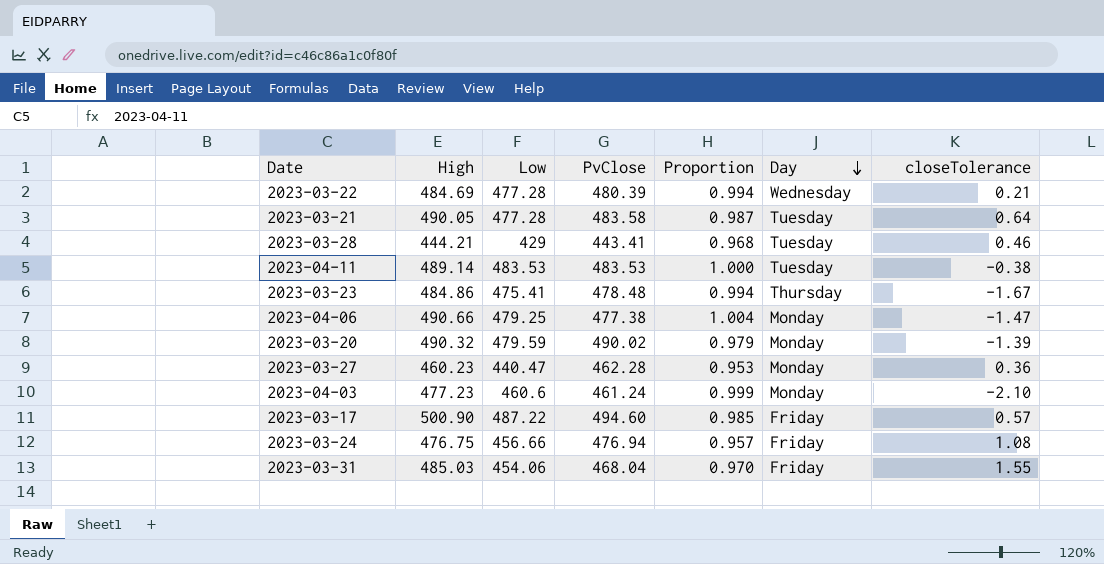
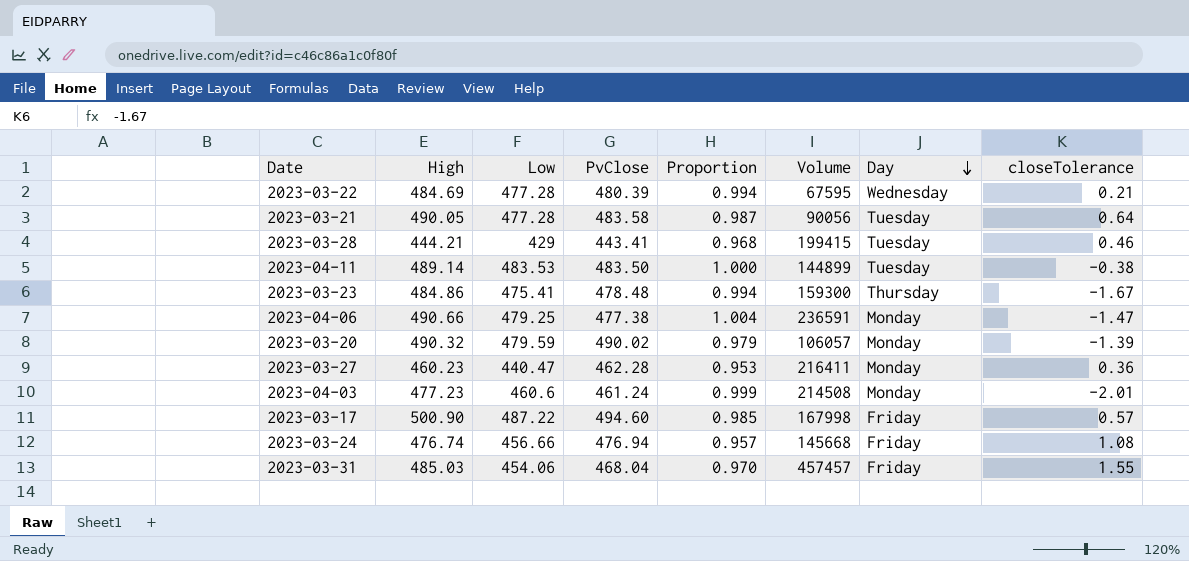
column Volume | position: none -> 6
2023-04-11 | PvClose: 483.53 -> 483.50
2023-04-03 | closeTolerance: -2.10 -> -2.01
2023-03-24 | High: 476.75 -> 476.74

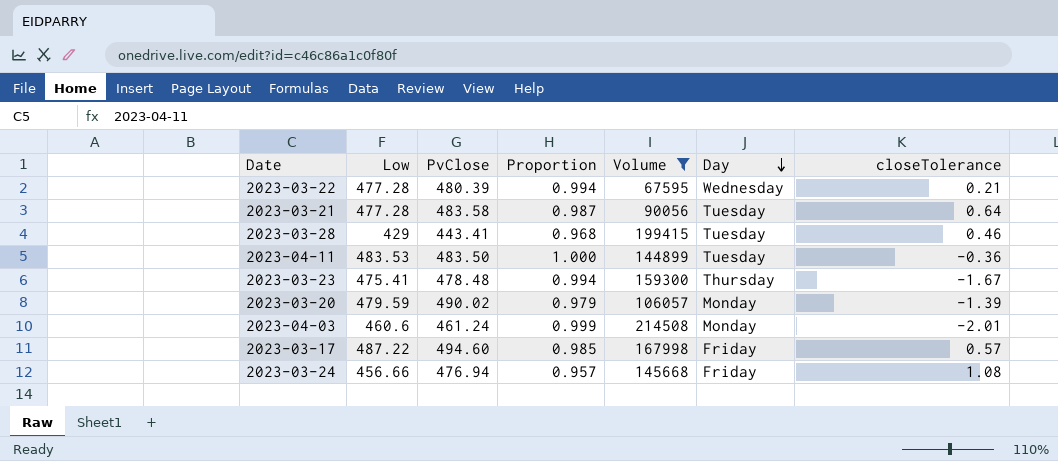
filter: none -> Volume <= 214508
column High | position: 2 -> none
2023-04-11 | closeTolerance: -0.38 -> -0.36

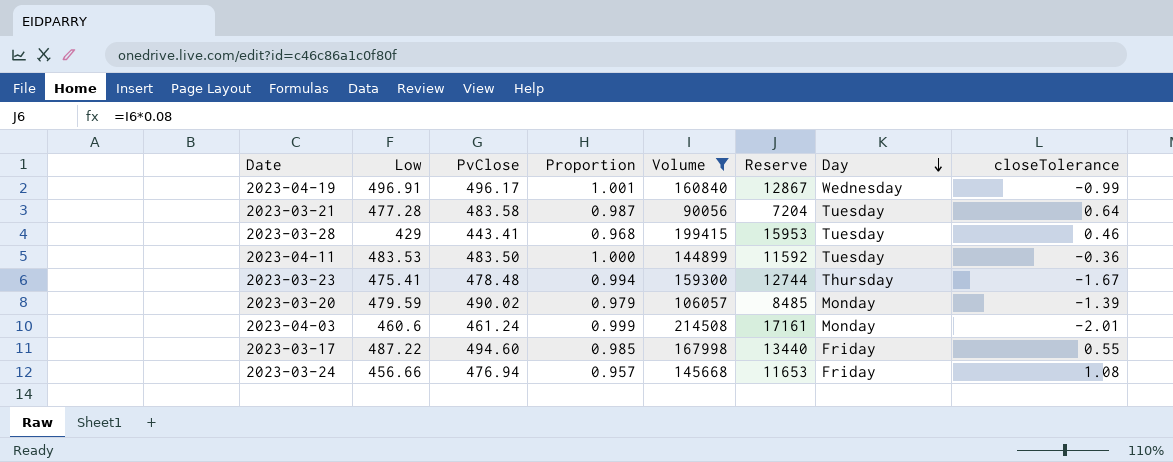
column Reserve | formula: none -> [Volume] * 0.08
row 2023-03-22: 477.28 | 480.39 | 0.994 | 67595 | Wednesday | 0.21 -> none
row 2023-04-19: none -> 496.91 | 496.17 | 1.001 | 160840 | 12867 | Wednesday | -0.99
2023-03-17 | closeTolerance: 0.57 -> 0.55

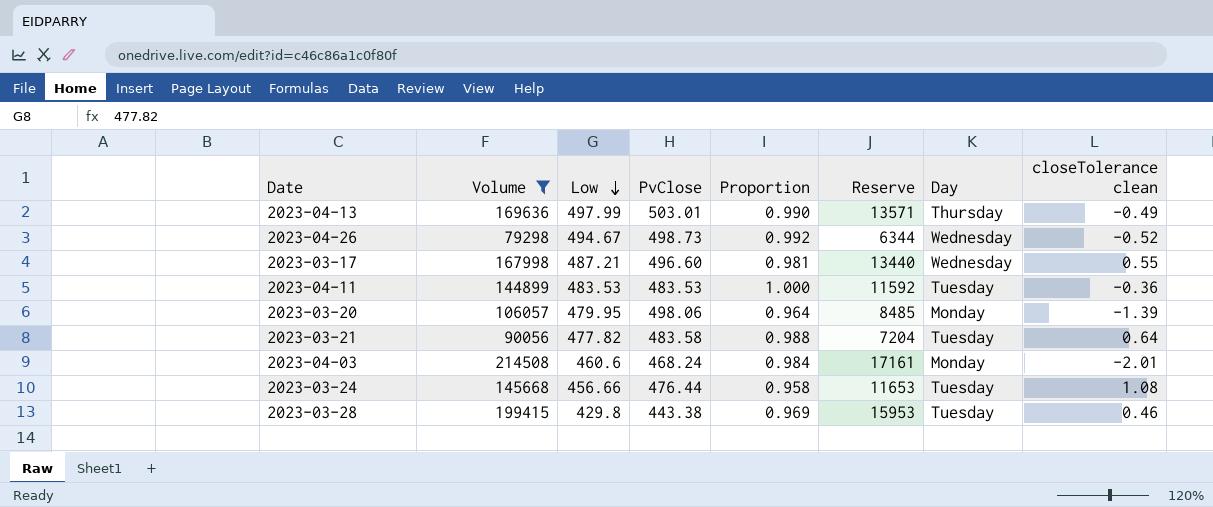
row order: Day descending -> Low descending
column Volume | position: 5 -> 2
column name: closeTolerance -> closeTolerance clean
row 2023-04-19: 496.91 | 496.17 | 1.001 | 160840 | 12867 | Wednesday | -0.99 -> none
row 2023-03-23: 475.41 | 478.48 | 0.994 | 159300 | 12744 | Thursday | -1.67 -> none
row 2023-04-13: none -> 169636 | 497.99 | 503.01 | 0.990 | 13571 | Thursday | -0.49
row 2023-04-26: none -> 79298 | 494.67 | 498.73 | 0.992 | 6344 | Wednesday | -0.52
2023-03-17 | Low: 487.22 -> 487.21
2023-03-17 | PvClose: 494.60 -> 496.60
2023-03-17 | Proportion: 0.985 -> 0.981
2023-03-17 | Day: Friday -> Wednesday
2023-04-11 | PvClose: 483.50 -> 483.53
2023-03-20 | Low: 479.59 -> 479.95
2023-03-20 | PvClose: 490.02 -> 498.06
2023-03-20 | Proportion: 0.979 -> 0.964
2023-03-21 | Low: 477.28 -> 477.82
2023-03-21 | Proportion: 0.987 -> 0.988
2023-04-03 | PvClose: 461.24 -> 468.24
2023-04-03 | Proportion: 0.999 -> 0.984
2023-03-24 | PvClose: 476.94 -> 476.44
2023-03-24 | Proportion: 0.957 -> 0.958
2023-03-24 | Day: Friday -> Tuesday
2023-03-28 | Low: 429 -> 429.8
2023-03-28 | PvClose: 443.41 -> 443.38
2023-03-28 | Proportion: 0.968 -> 0.969

